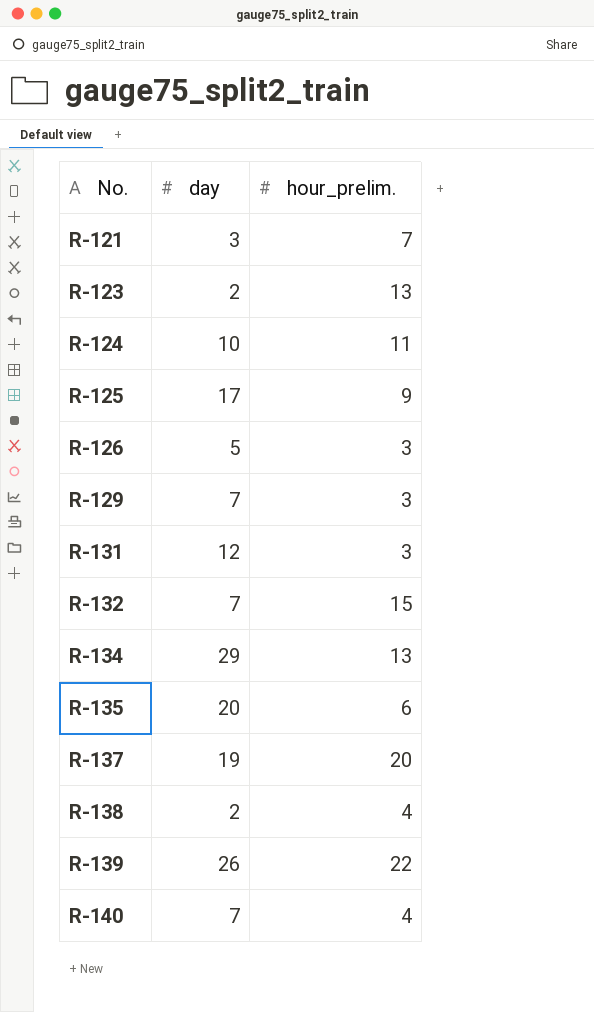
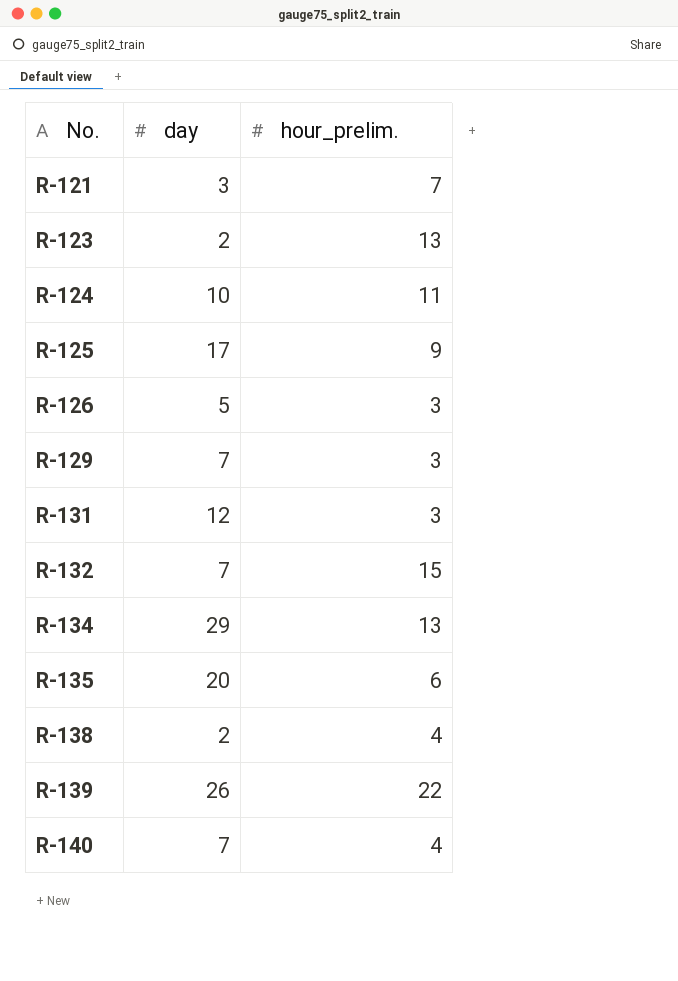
row R-137: 19 | 20 -> none

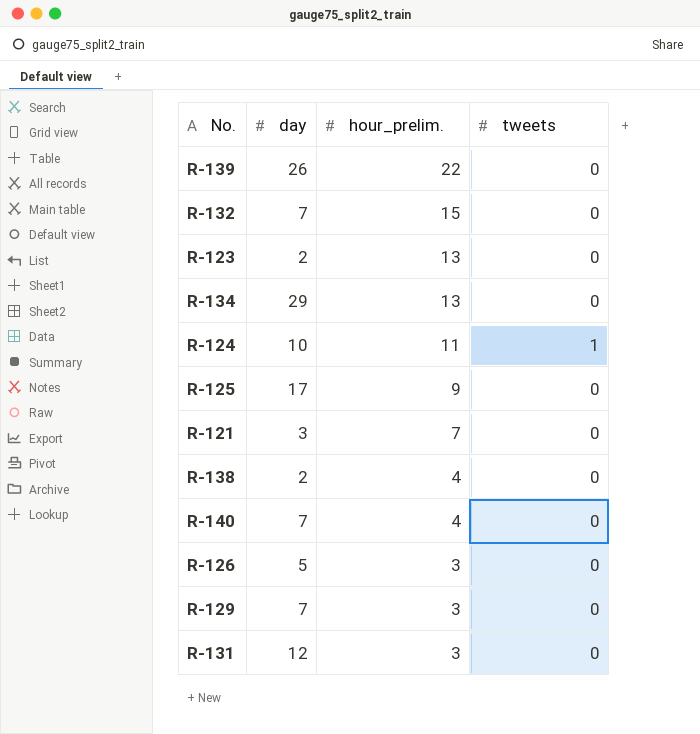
row order: No. ascending -> hour_prelim. descending
column tweets | position: none -> 4
row R-135: 20 | 6 -> none

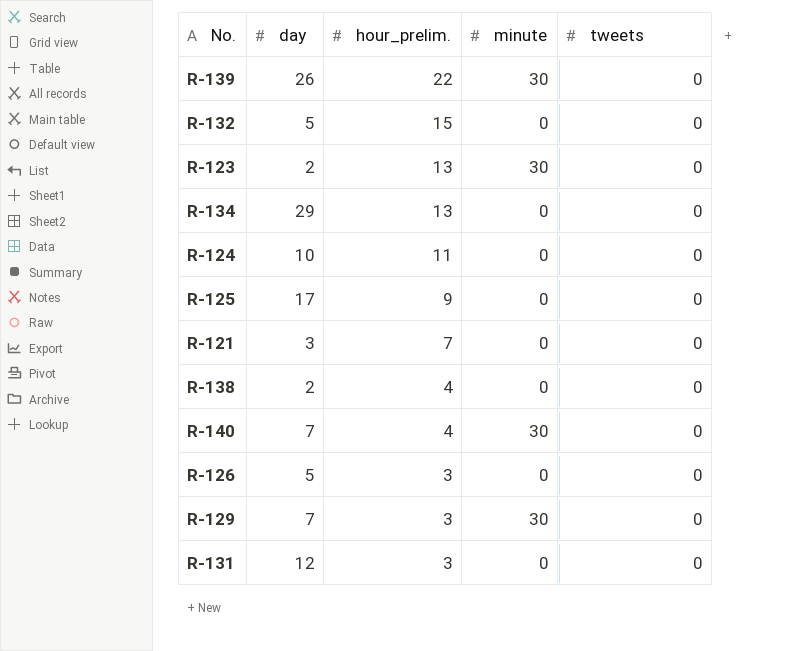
column minute | position: none -> 4
R-132 | day: 7 -> 5
R-124 | tweets: 1 -> 0

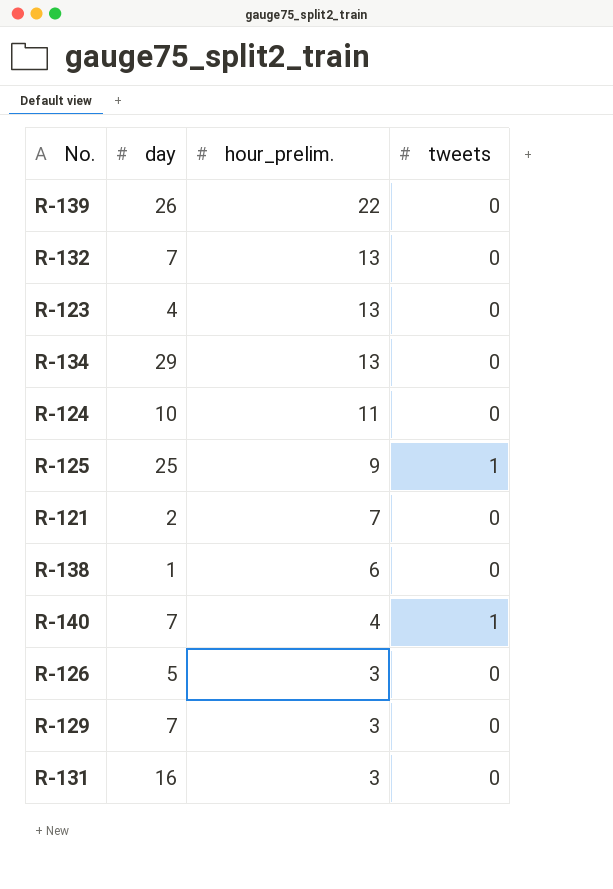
column minute | position: 4 -> none
R-132 | day: 5 -> 7
R-132 | hour_prelim.: 15 -> 13
R-123 | day: 2 -> 4
R-125 | day: 17 -> 25
R-125 | tweets: 0 -> 1
R-121 | day: 3 -> 2
R-138 | day: 2 -> 1
R-138 | hour_prelim.: 4 -> 6
R-140 | tweets: 0 -> 1
R-131 | day: 12 -> 16

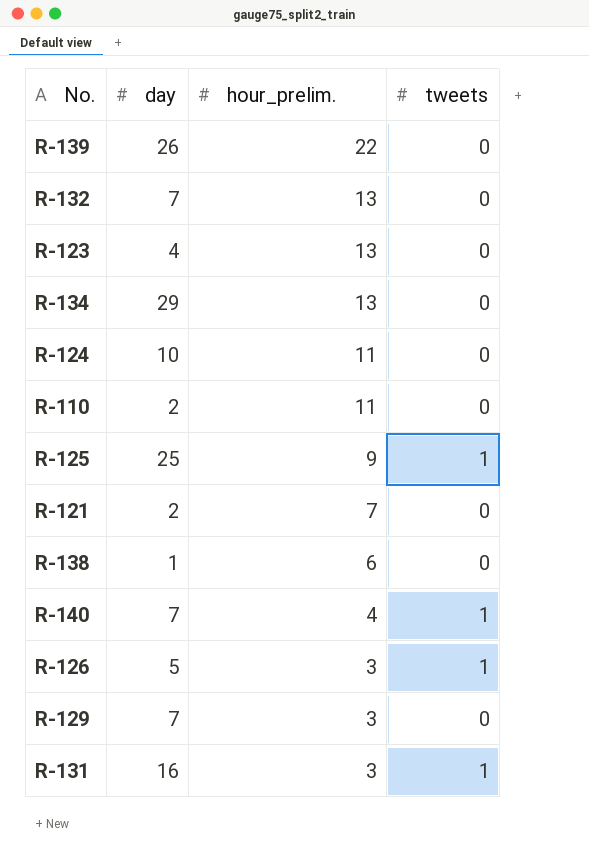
row R-110: none -> 2 | 11 | 0
R-126 | tweets: 0 -> 1
R-131 | tweets: 0 -> 1

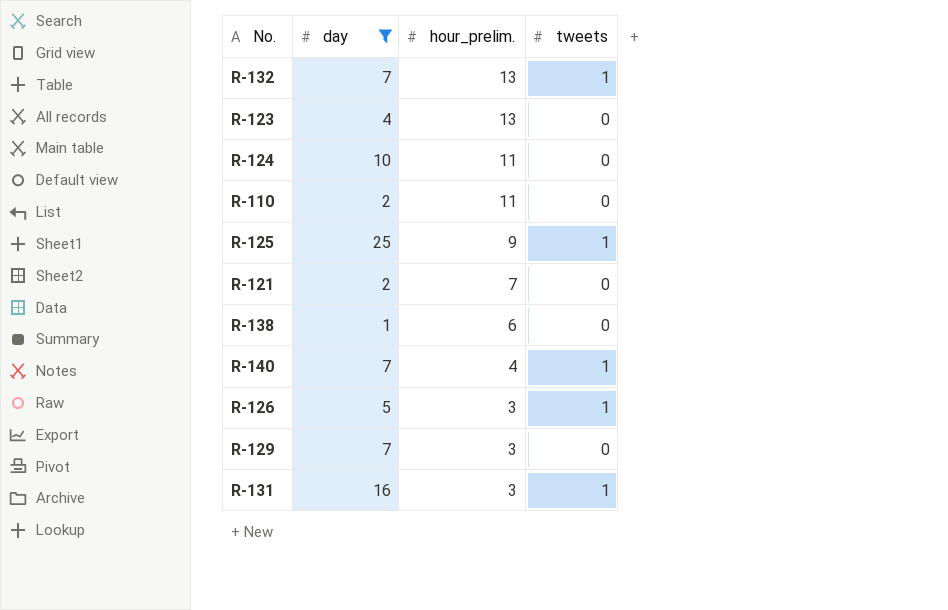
filter: none -> day <= 25
R-132 | tweets: 0 -> 1

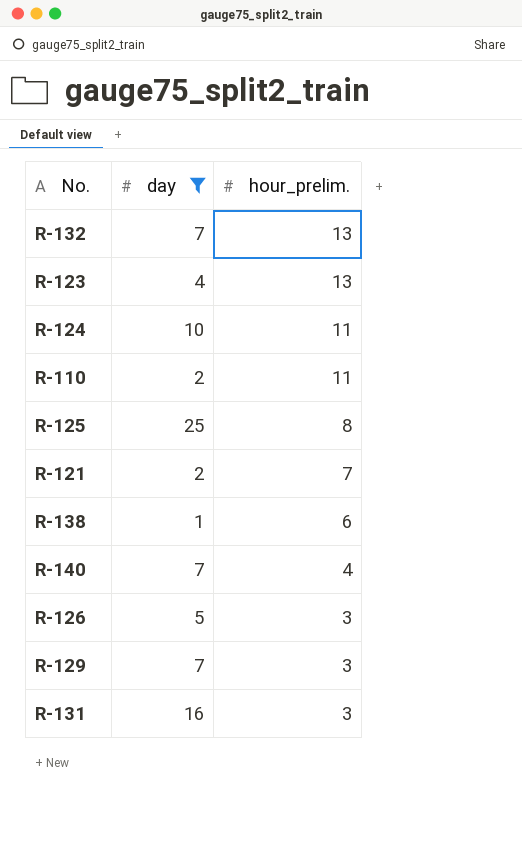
column tweets | position: 4 -> none
R-125 | hour_prelim.: 9 -> 8

